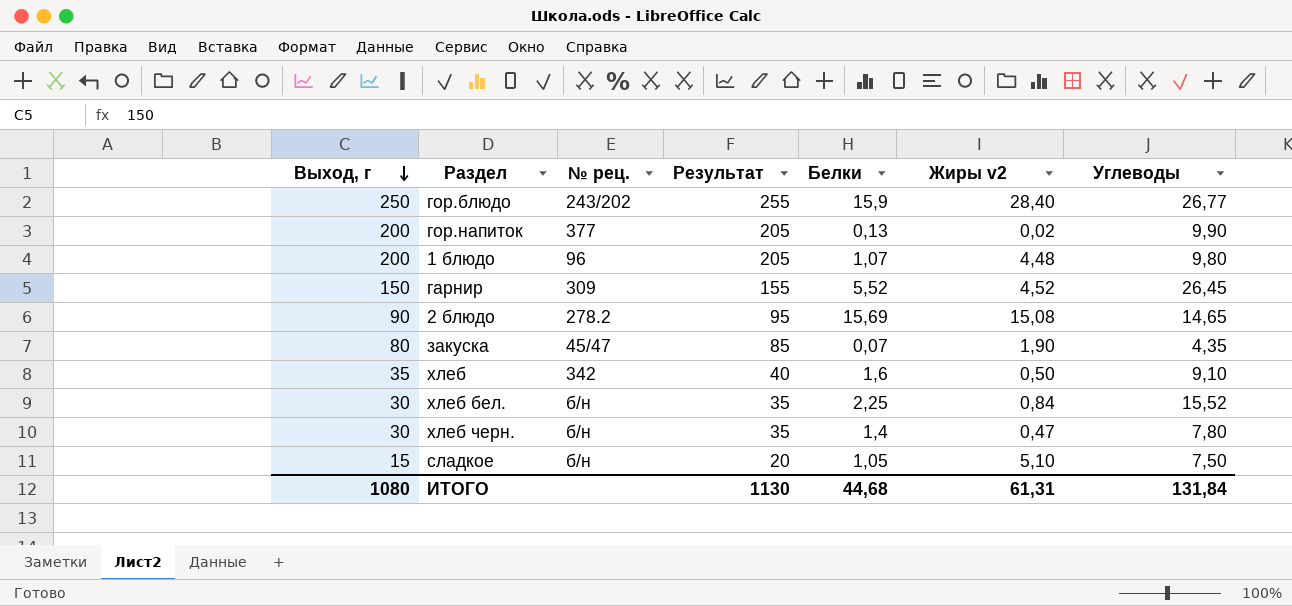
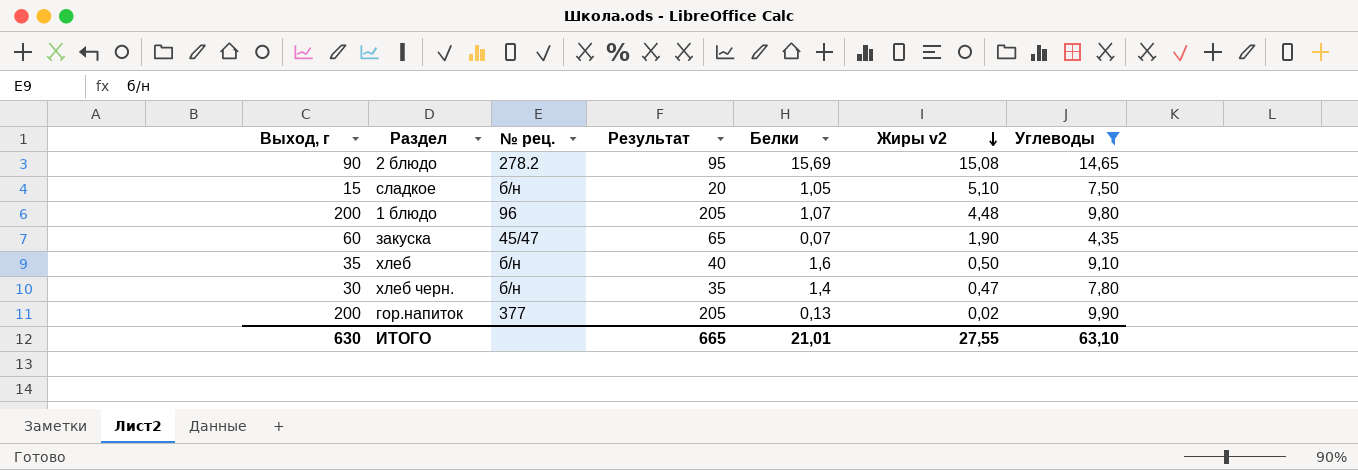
filter: none -> Углеводы <= 14,65
row order: Выход, г descending -> Жиры v2 descending
закуска | Выход, г: 80 -> 60
закуска | Результат: 85 -> 65
хлеб | № рец.: 342 -> б/н
ИТОГО | Выход, г: 1080 -> 630
ИТОГО | Результат: 1130 -> 665
ИТОГО | Белки: 44,68 -> 21,01
ИТОГО | Жиры v2: 61,31 -> 27,55
ИТОГО | Углеводы: 131,84 -> 63,10

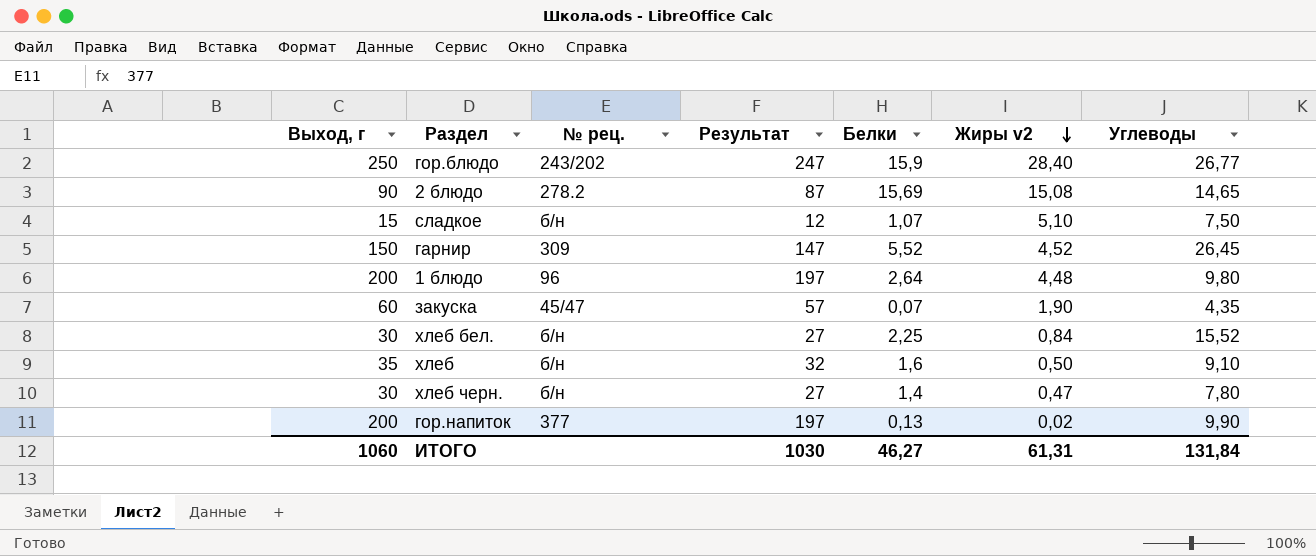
filter: Углеводы <= 14,65 -> none
column Результат | formula: [Выход, г] + 5 -> [Выход, г] - 3
сладкое | Белки: 1,05 -> 1,07
1 блюдо | Белки: 1,07 -> 2,64
ИТОГО | Выход, г: 630 -> 1060
ИТОГО | Результат: 665 -> 1030
ИТОГО | Белки: 21,01 -> 46,27
ИТОГО | Жиры v2: 27,55 -> 61,31
ИТОГО | Углеводы: 63,10 -> 131,84

